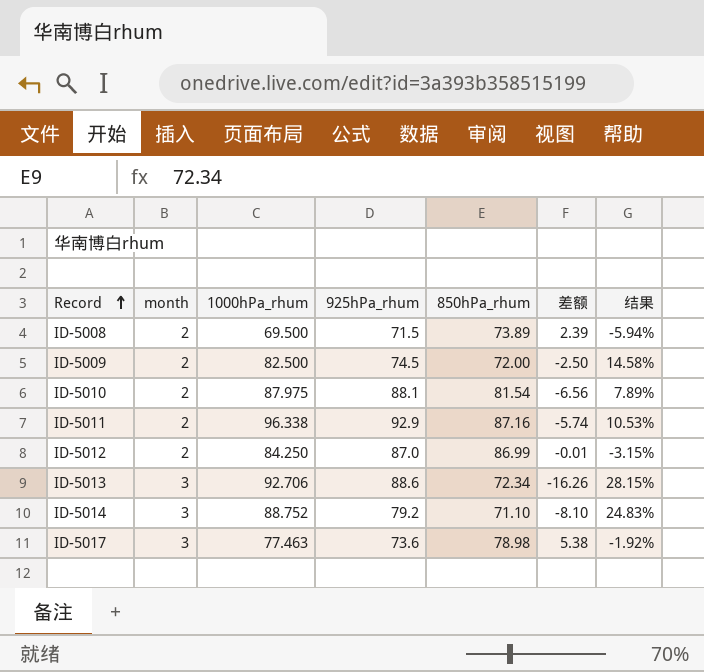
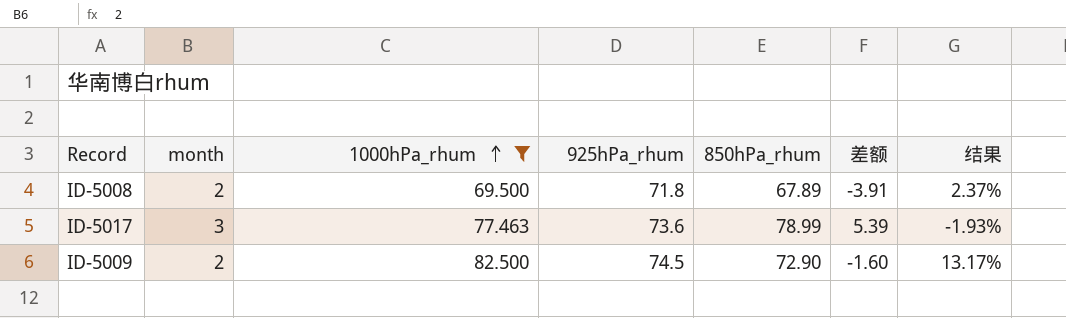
filter: none -> 1000hPa_rhum <= 82.500
row order: Record ascending -> 1000hPa_rhum ascending
ID-5008 | 925hPa_rhum: 71.5 -> 71.8
ID-5008 | 850hPa_rhum: 73.89 -> 67.89
ID-5008 | 差额: 2.39 -> -3.91
ID-5008 | 结果: -5.94% -> 2.37%
ID-5017 | 850hPa_rhum: 78.98 -> 78.99
ID-5017 | 差额: 5.38 -> 5.39
ID-5017 | 结果: -1.92% -> -1.93%
ID-5009 | 850hPa_rhum: 72.00 -> 72.90
ID-5009 | 差额: -2.50 -> -1.60
ID-5009 | 结果: 14.58% -> 13.17%

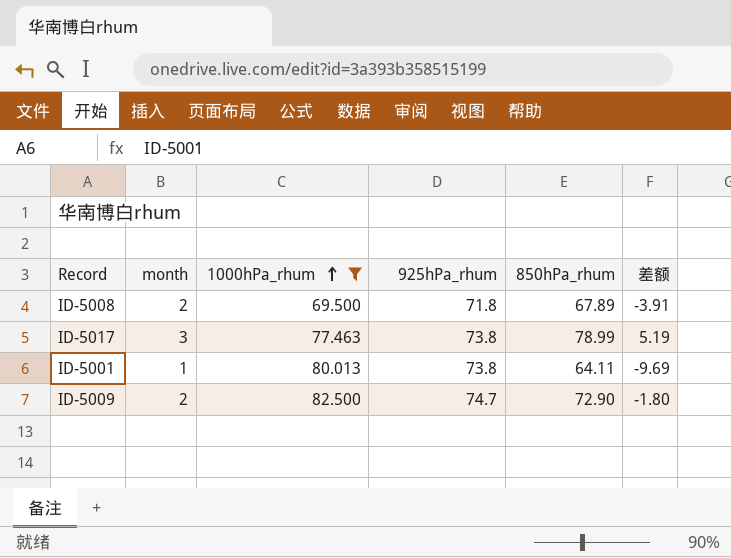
column 结果 | formula: ([1000hPa_rhum] - [850hPa_rhum]) / [850hPa_rhum] -> none
ID-5017 | 925hPa_rhum: 73.6 -> 73.8
ID-5017 | 差额: 5.39 -> 5.19
row ID-5001: none -> 1 | 80.013 | 73.8 | 64.11 | -9.69
ID-5009 | 925hPa_rhum: 74.5 -> 74.7
ID-5009 | 差额: -1.60 -> -1.80

